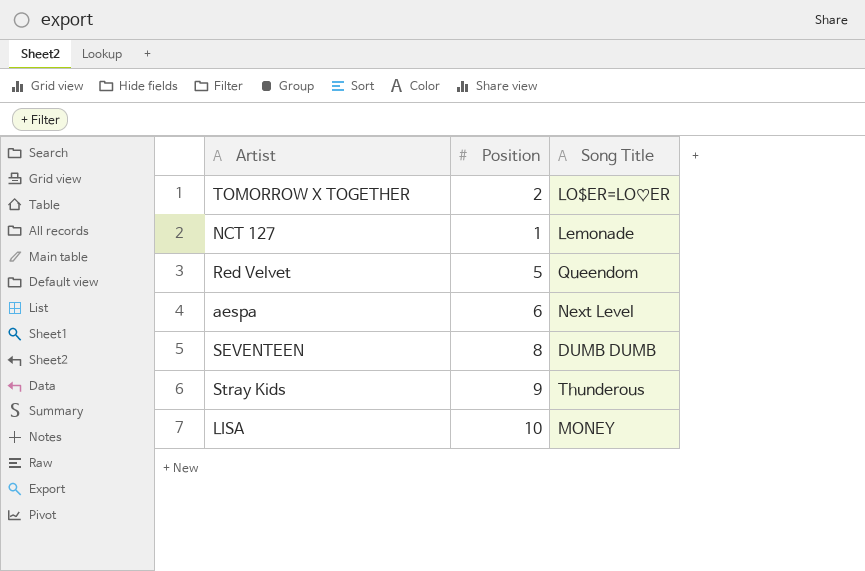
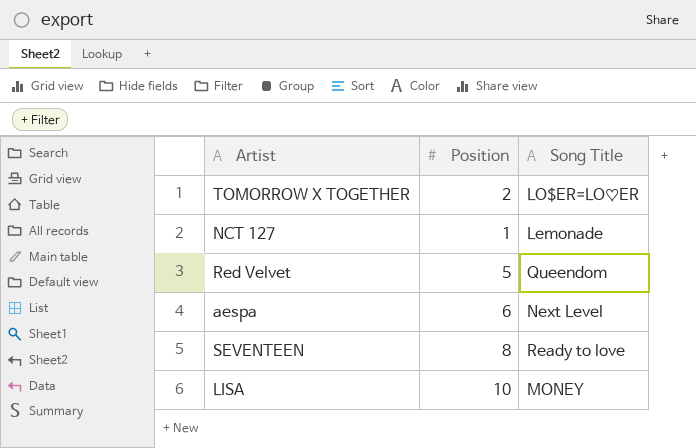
row Stray Kids: 9 | Thunderous -> none
SEVENTEEN | Song Title: DUMB DUMB -> Ready to love

